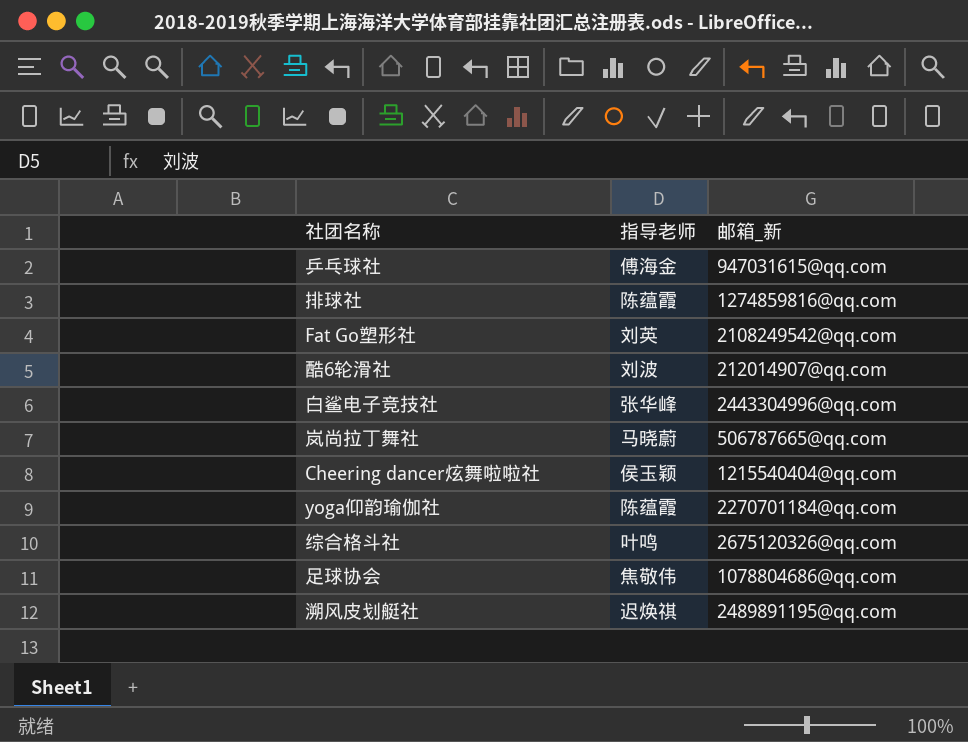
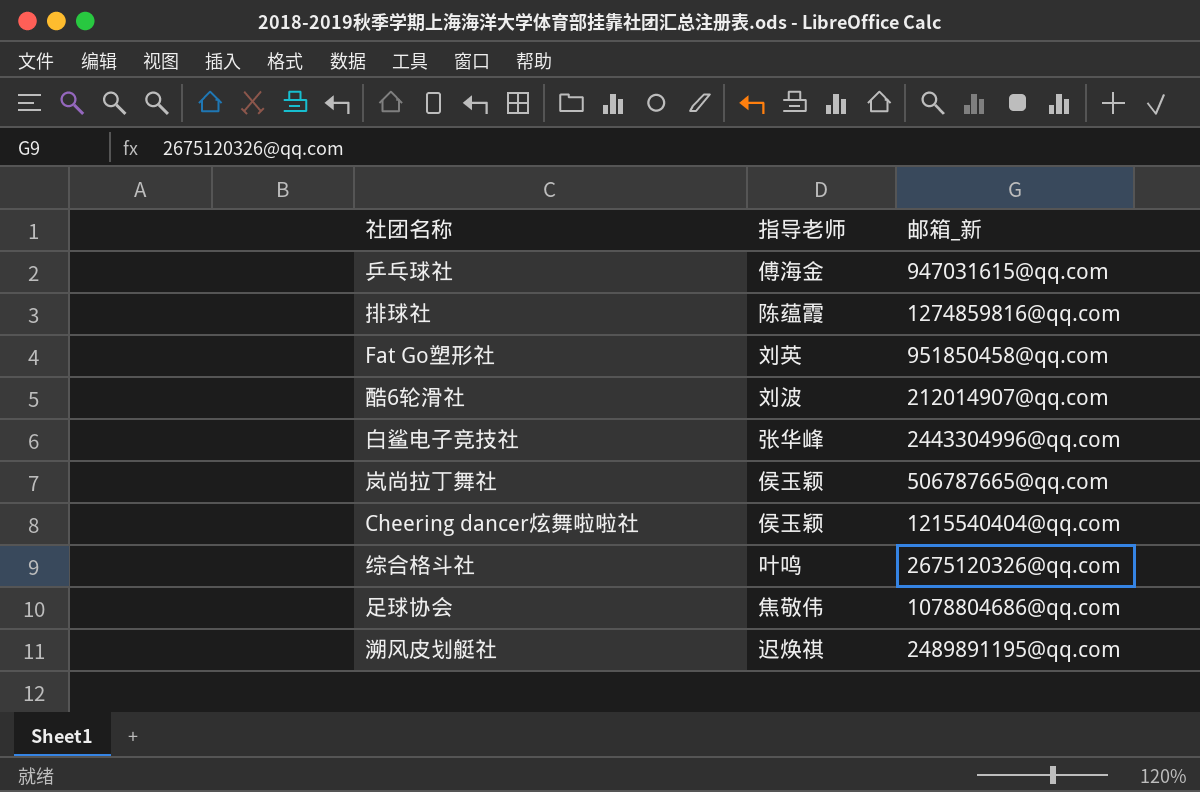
row yoga仰韵瑜伽社: 陈蕴霞 | 2270701184@qq.com -> none
Fat Go塑形社 | 邮箱_新: 2108249542@qq.com -> 951850458@qq.com
岚尚拉丁舞社 | 指导老师: 马晓蔚 -> 侯玉颖

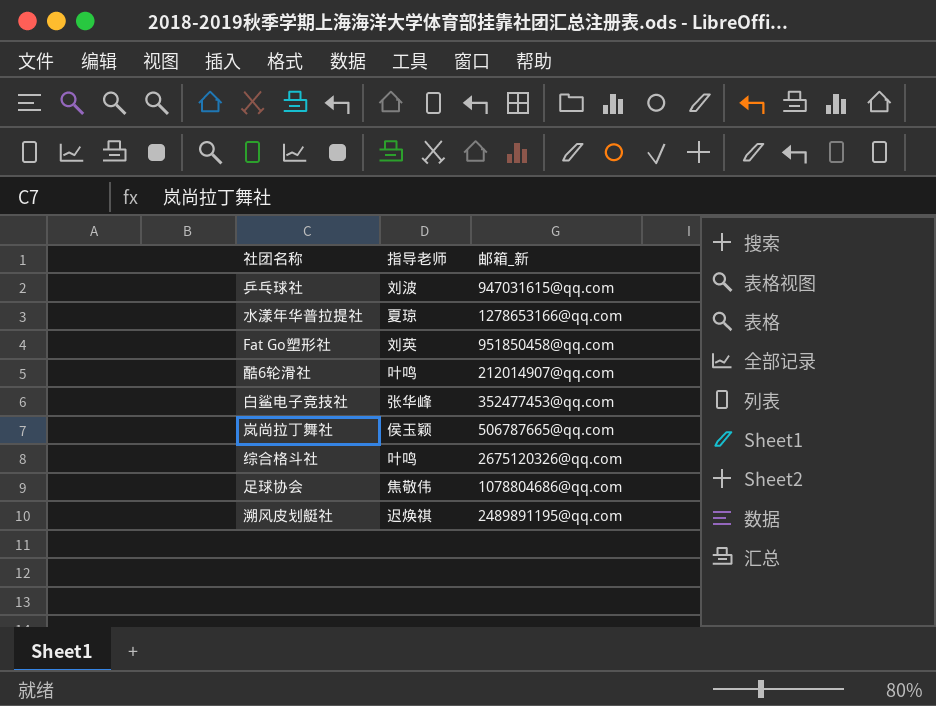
row 排球社: 陈蕴霞 | 1274859816@qq.com -> none
row Cheering dancer炫舞啦啦社: 侯玉颖 | 1215540404@qq.com -> none
乒乓球社 | 指导老师: 傅海金 -> 刘波
row 水漾年华普拉提社: none -> 夏琼 | 1278653166@qq.com
酷6轮滑社 | 指导老师: 刘波 -> 叶鸣
白鲨电子竞技社 | 邮箱_新: 2443304996@qq.com -> 352477453@qq.com

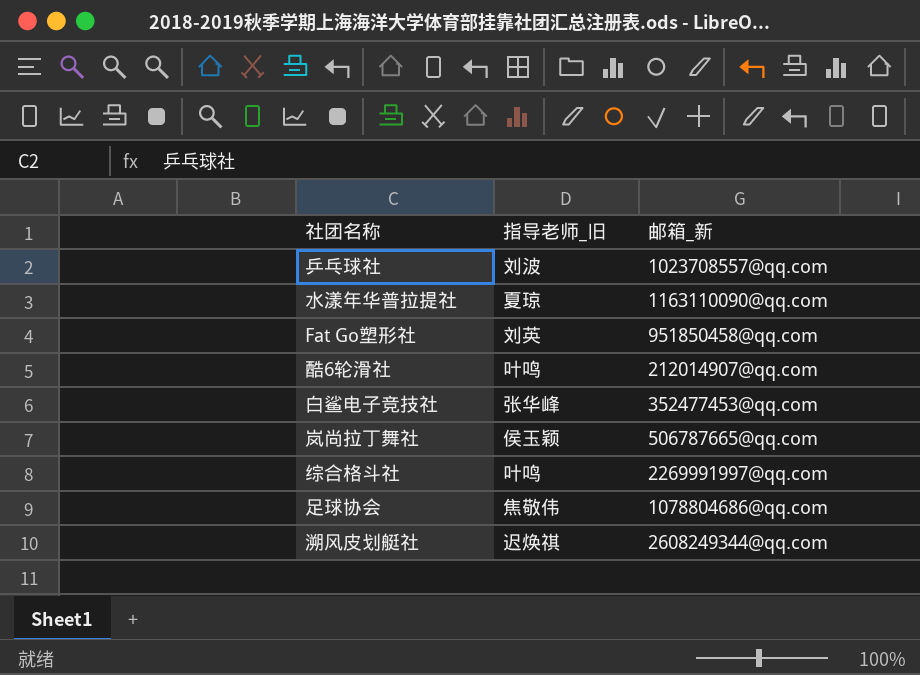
column name: 指导老师 -> 指导老师_旧
乒乓球社 | 邮箱_新: 947031615@qq.com -> 1023708557@qq.com
水漾年华普拉提社 | 邮箱_新: 1278653166@qq.com -> 1163110090@qq.com
综合格斗社 | 邮箱_新: 2675120326@qq.com -> 2269991997@qq.com
溯风皮划艇社 | 邮箱_新: 2489891195@qq.com -> 2608249344@qq.com

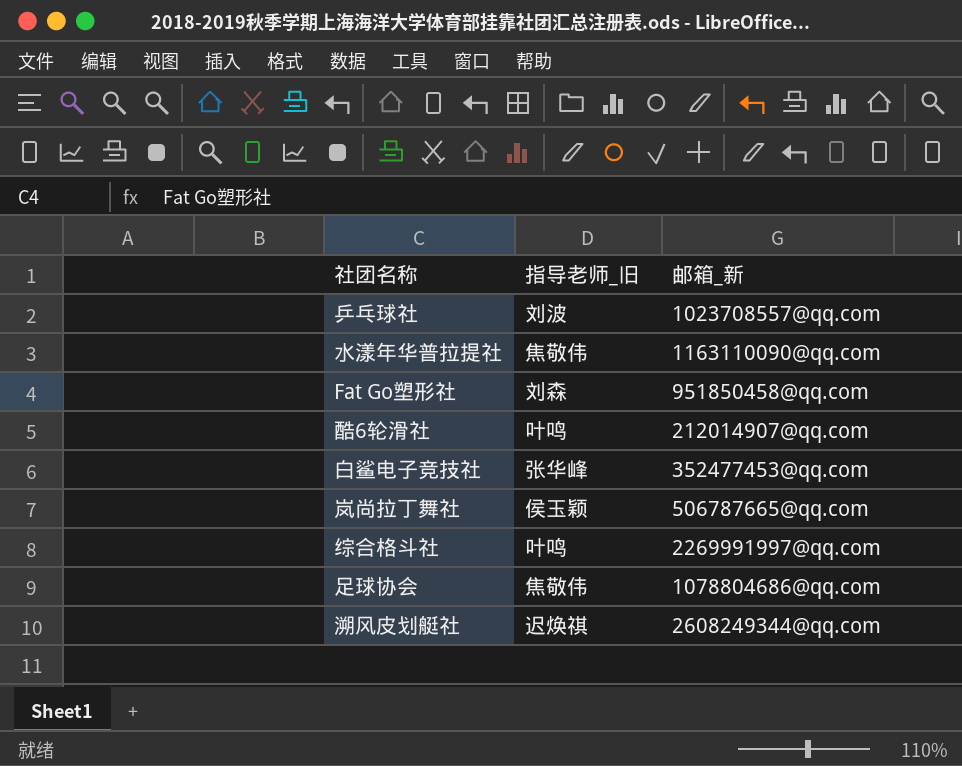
水漾年华普拉提社 | 指导老师_旧: 夏琼 -> 焦敬伟
Fat Go塑形社 | 指导老师_旧: 刘英 -> 刘森

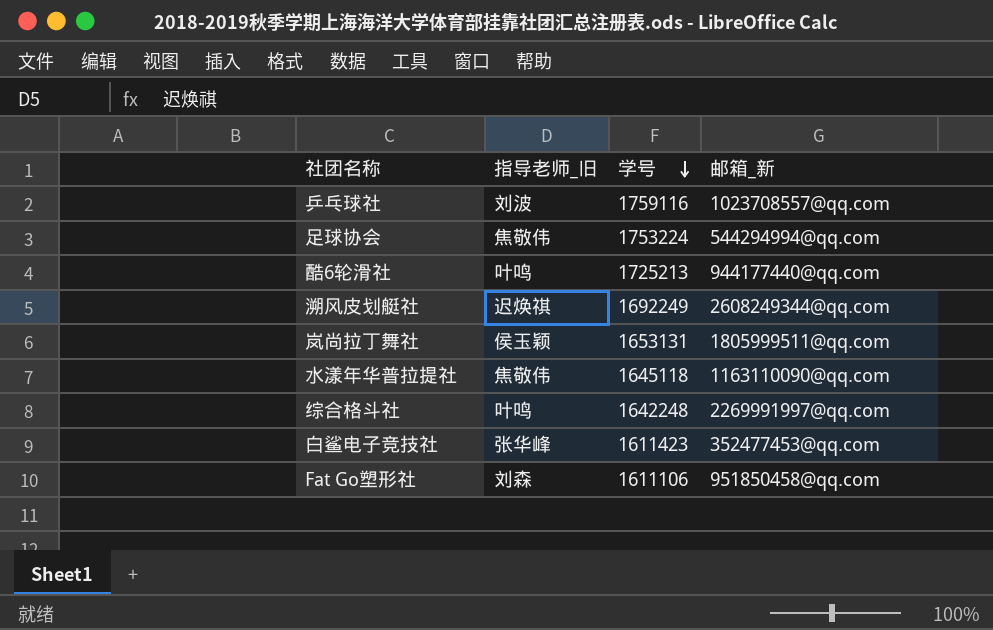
row order: none -> 学号 descending
column 学号 | position: none -> 3
足球协会 | 邮箱_新: 1078804686@qq.com -> 544294994@qq.com
酷6轮滑社 | 邮箱_新: 212014907@qq.com -> 944177440@qq.com
岚尚拉丁舞社 | 邮箱_新: 506787665@qq.com -> 1805999511@qq.com

